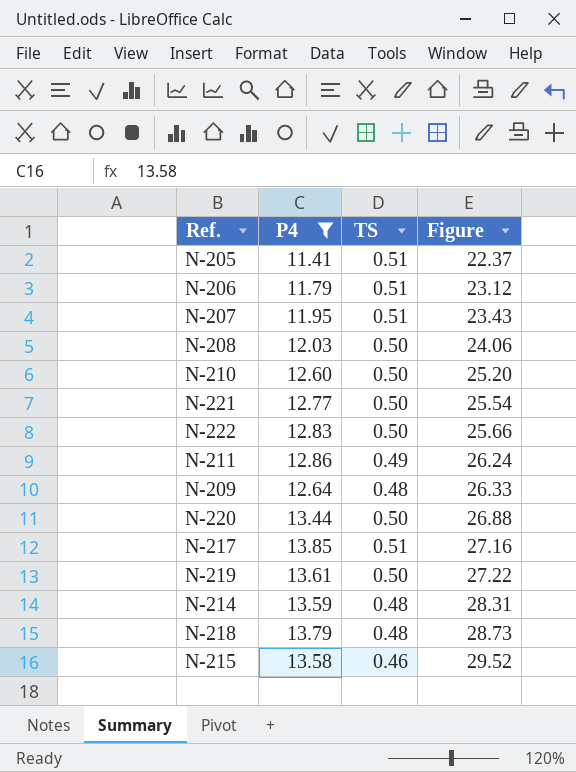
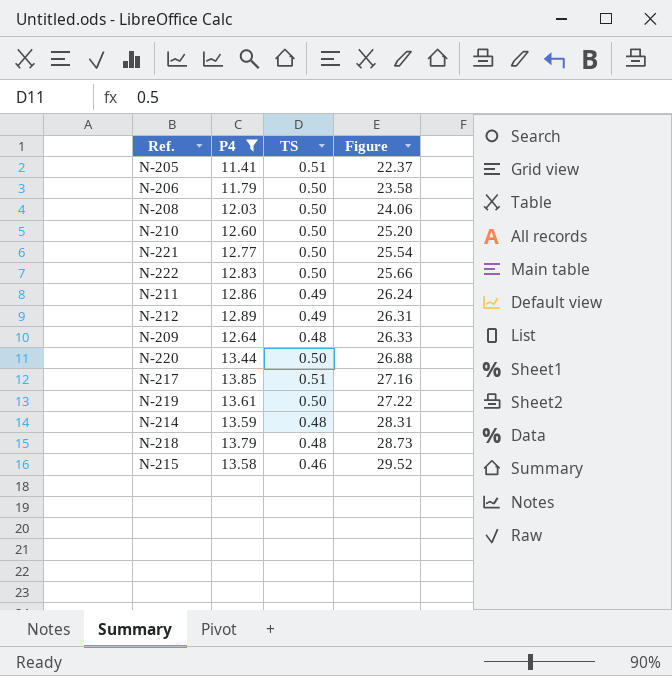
row N-207: 11.95 | 0.51 | 23.43 -> none
N-206 | TS: 0.51 -> 0.50
N-206 | Figure: 23.12 -> 23.58
row N-212: none -> 12.89 | 0.49 | 26.31

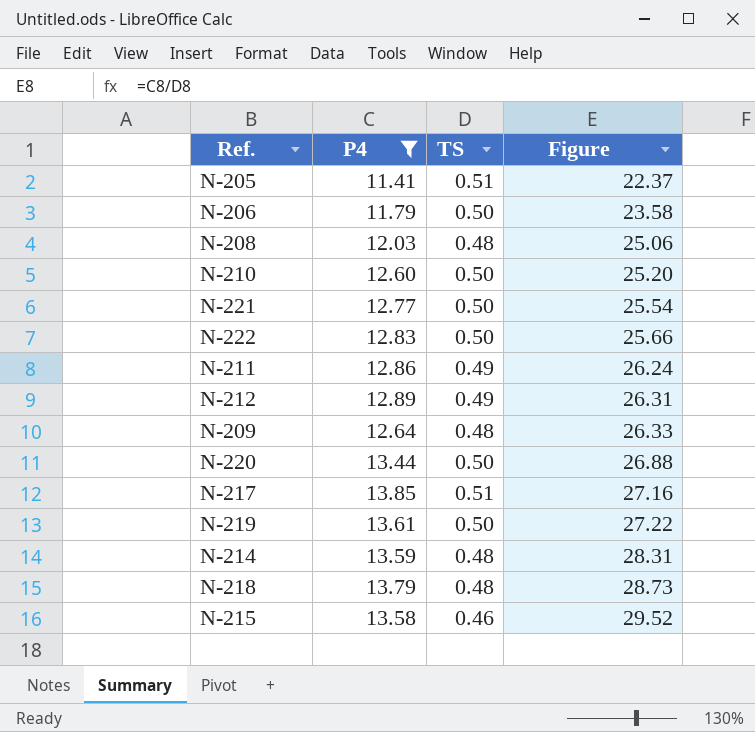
N-208 | TS: 0.50 -> 0.48
N-208 | Figure: 24.06 -> 25.06

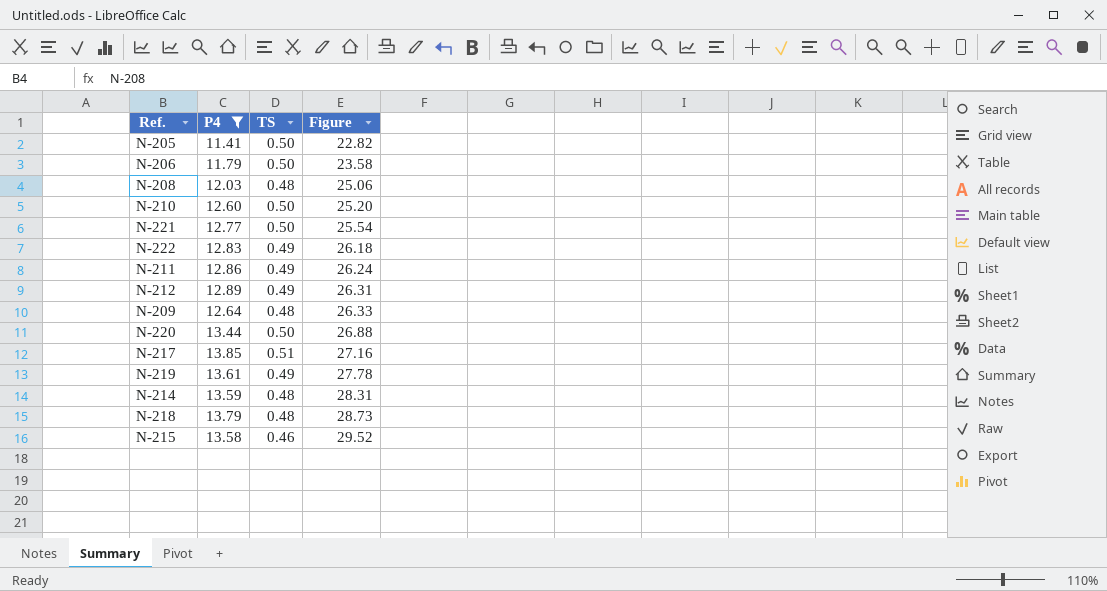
N-205 | TS: 0.51 -> 0.50
N-205 | Figure: 22.37 -> 22.82
N-222 | TS: 0.50 -> 0.49
N-222 | Figure: 25.66 -> 26.18
N-219 | TS: 0.50 -> 0.49
N-219 | Figure: 27.22 -> 27.78

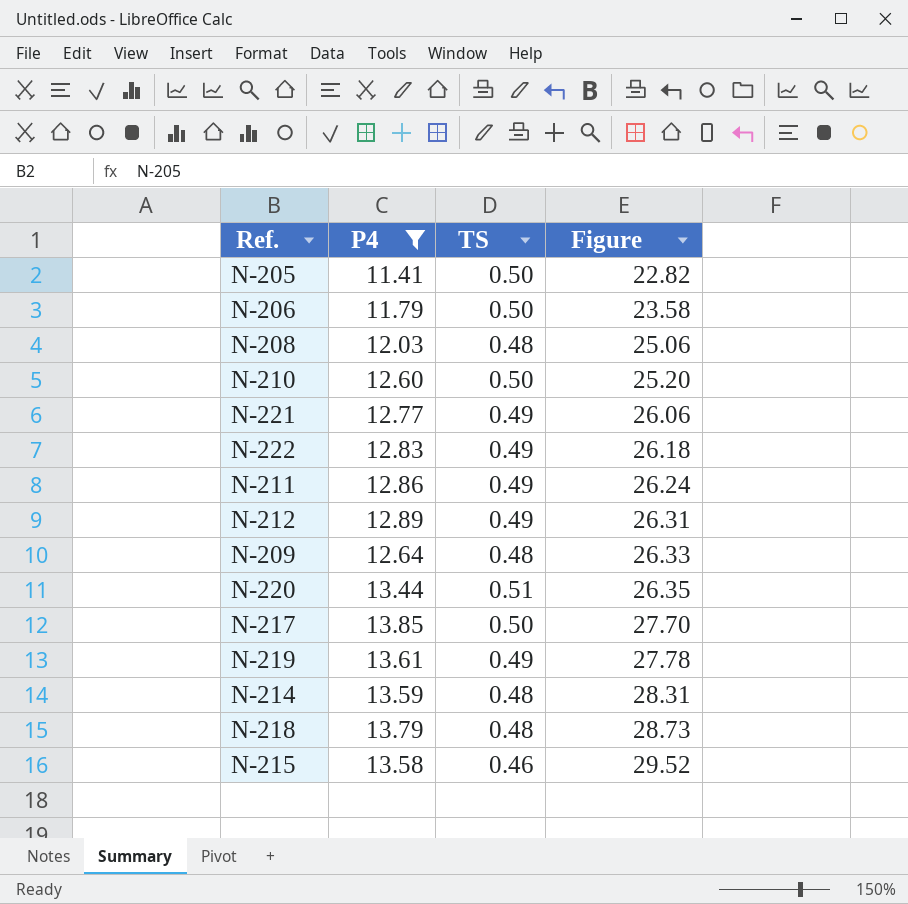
N-221 | TS: 0.50 -> 0.49
N-221 | Figure: 25.54 -> 26.06
N-220 | TS: 0.50 -> 0.51
N-220 | Figure: 26.88 -> 26.35
N-217 | TS: 0.51 -> 0.50
N-217 | Figure: 27.16 -> 27.70

